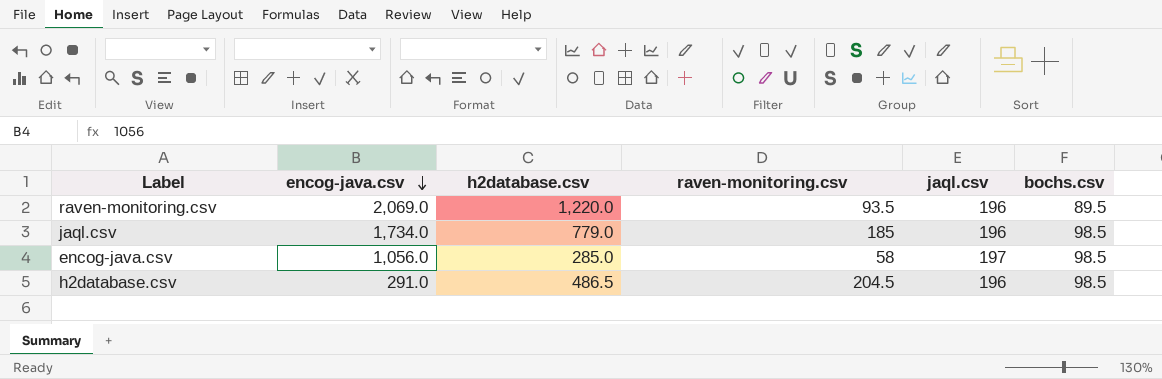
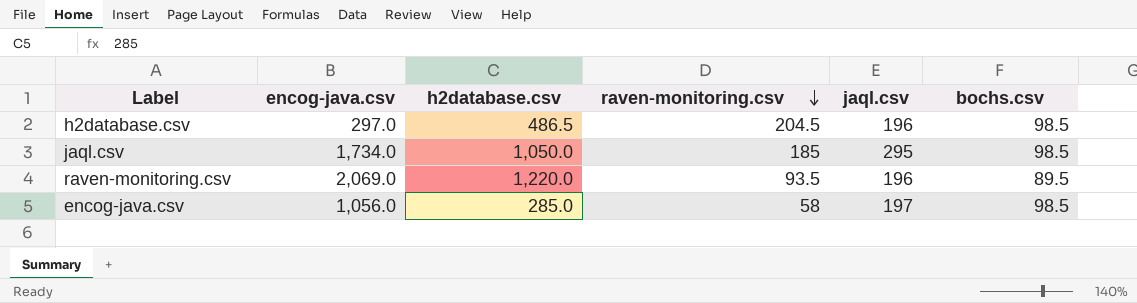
row order: encog-java.csv descending -> raven-monitoring.csv descending
h2database.csv | encog-java.csv: 291.0 -> 297.0
jaql.csv | h2database.csv: 779.0 -> 1,050.0
jaql.csv | jaql.csv: 196 -> 295

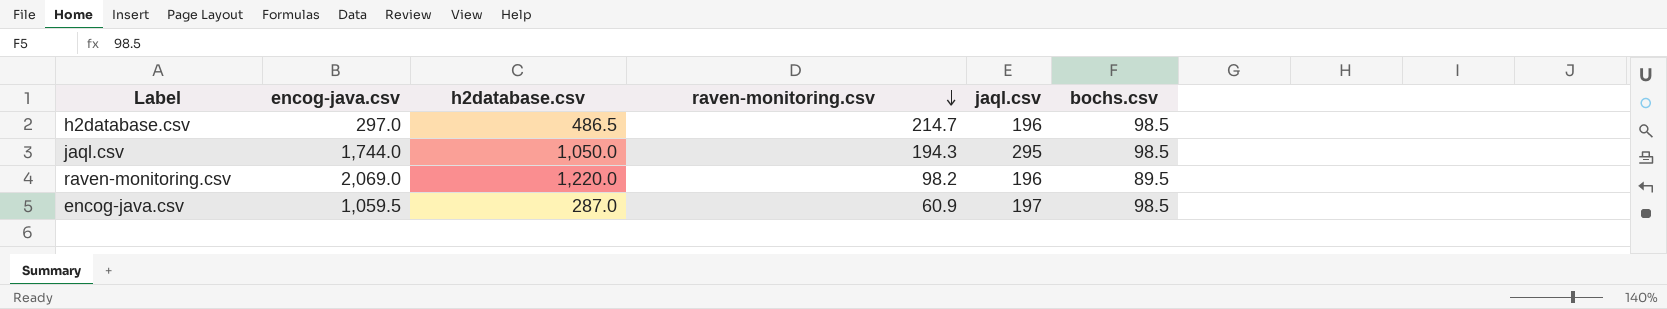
h2database.csv | raven-monitoring.csv: 204.5 -> 214.7
jaql.csv | encog-java.csv: 1,734.0 -> 1,744.0
jaql.csv | raven-monitoring.csv: 185 -> 194.3
raven-monitoring.csv | raven-monitoring.csv: 93.5 -> 98.2
encog-java.csv | encog-java.csv: 1,056.0 -> 1,059.5
encog-java.csv | h2database.csv: 285.0 -> 287.0
encog-java.csv | raven-monitoring.csv: 58 -> 60.9

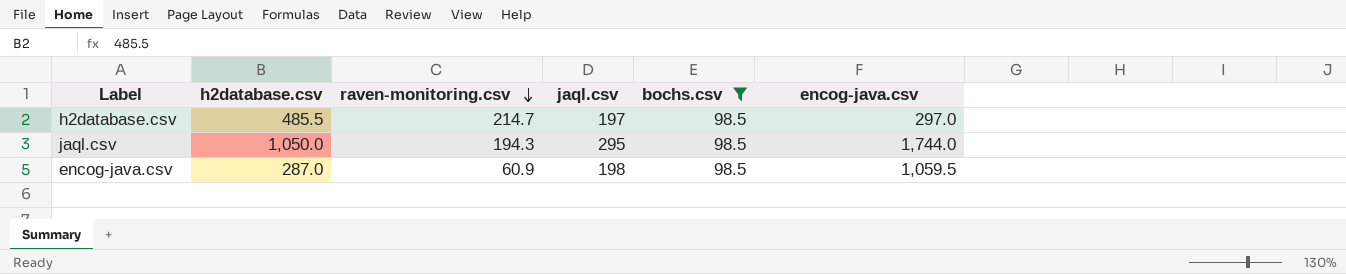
filter: none -> bochs.csv = 98.5
column encog-java.csv | position: 2 -> 6
h2database.csv | h2database.csv: 486.5 -> 485.5
h2database.csv | jaql.csv: 196 -> 197
encog-java.csv | jaql.csv: 197 -> 198

